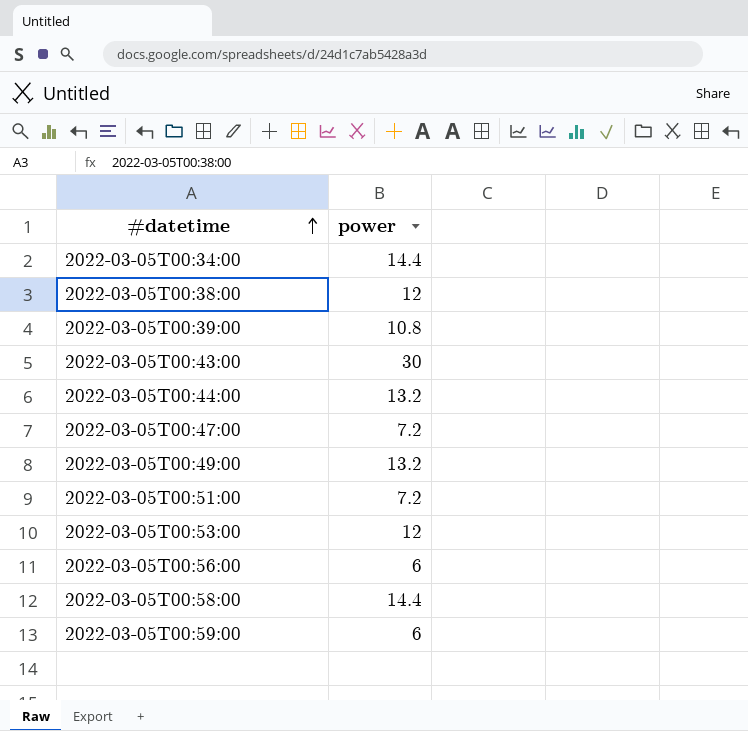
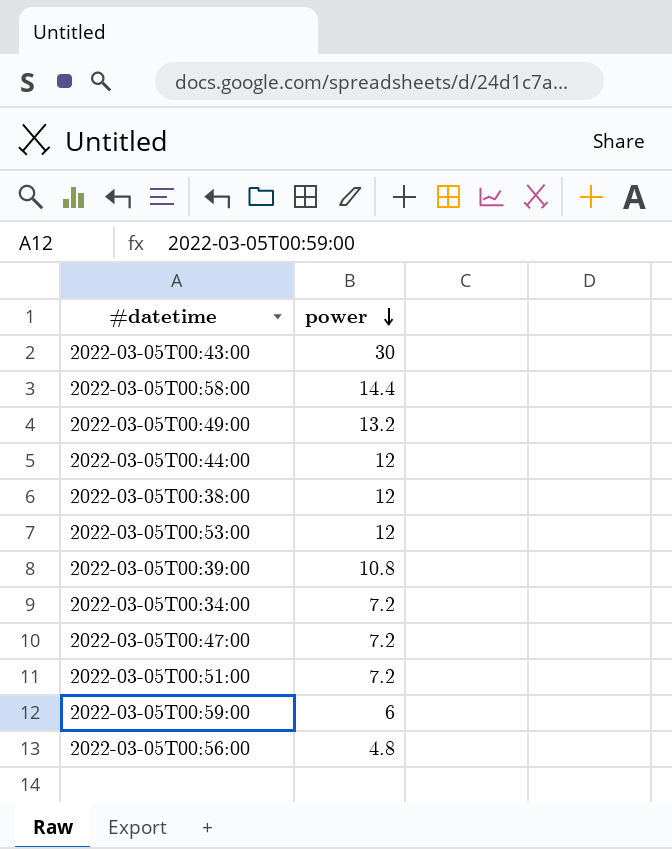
row order: #datetime ascending -> power descending
2022-03-05T00:44:00 | power: 13.2 -> 12
2022-03-05T00:34:00 | power: 14.4 -> 7.2
2022-03-05T00:56:00 | power: 6 -> 4.8

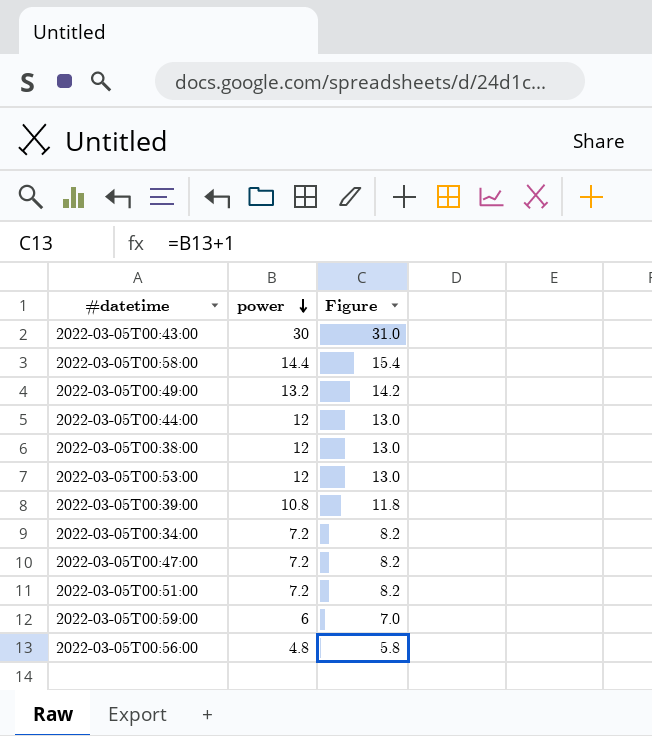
column Figure | formula: none -> [power] + 1

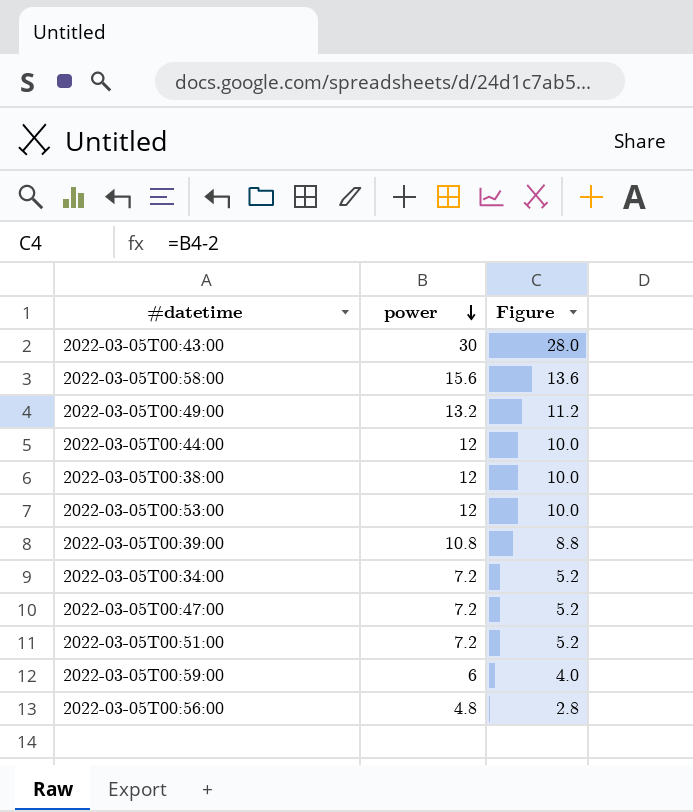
column Figure | formula: [power] + 1 -> [power] - 2
2022-03-05T00:58:00 | power: 14.4 -> 15.6

